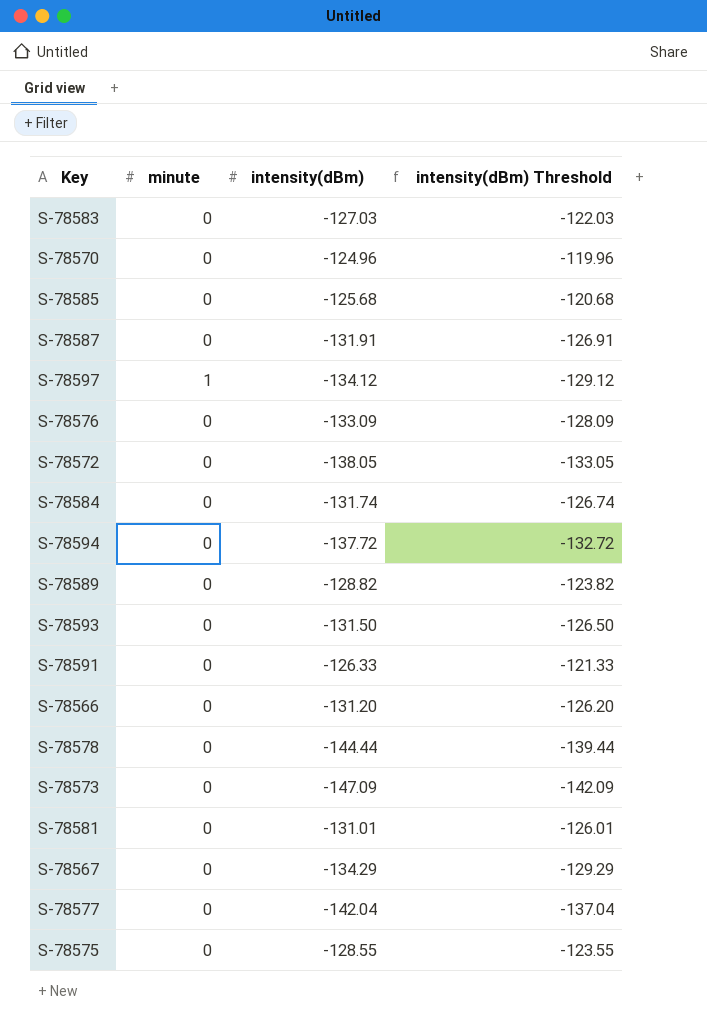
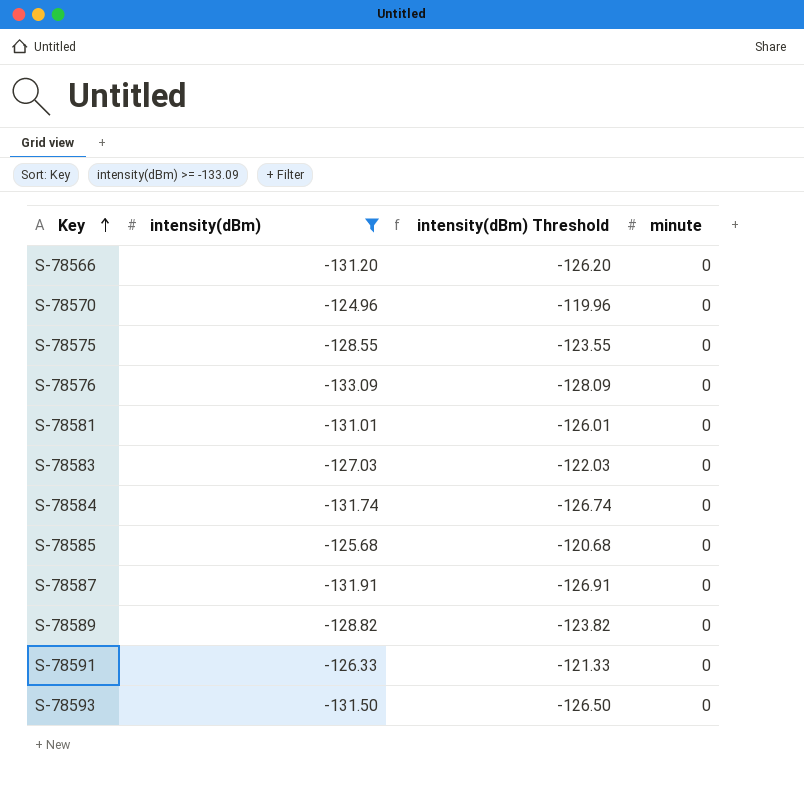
filter: none -> intensity(dBm) >= -133.09
row order: none -> Key ascending
column minute | position: 2 -> 4

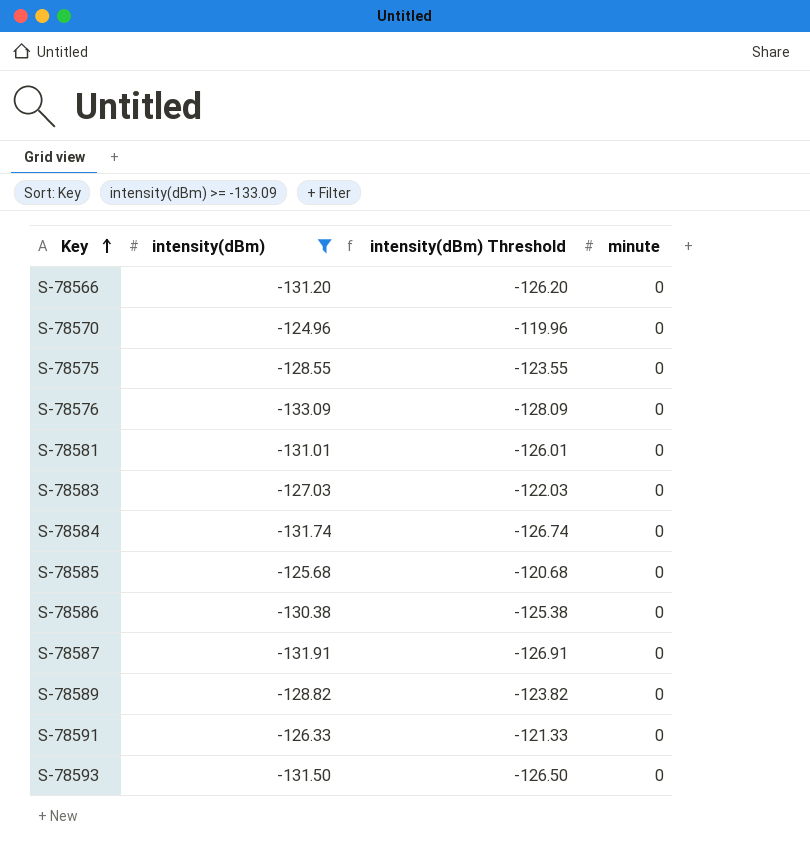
row S-78586: none -> -130.38 | -125.38 | 0

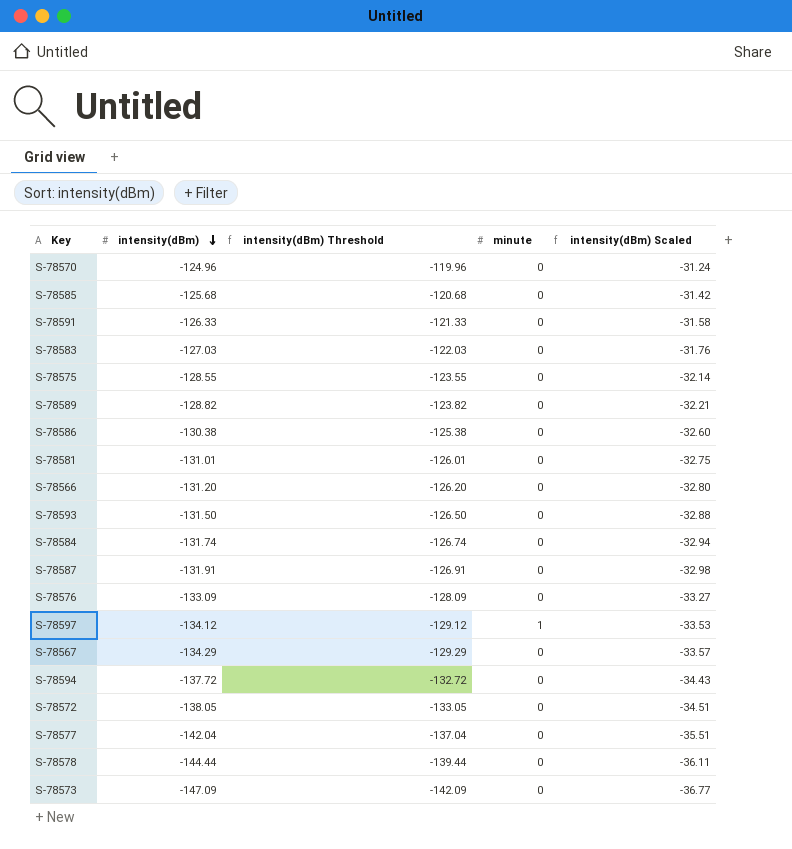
filter: intensity(dBm) >= -133.09 -> none
row order: Key ascending -> intensity(dBm) descending
column intensity(dBm) Scaled | formula: none -> [intensity(dBm)] * 0.25

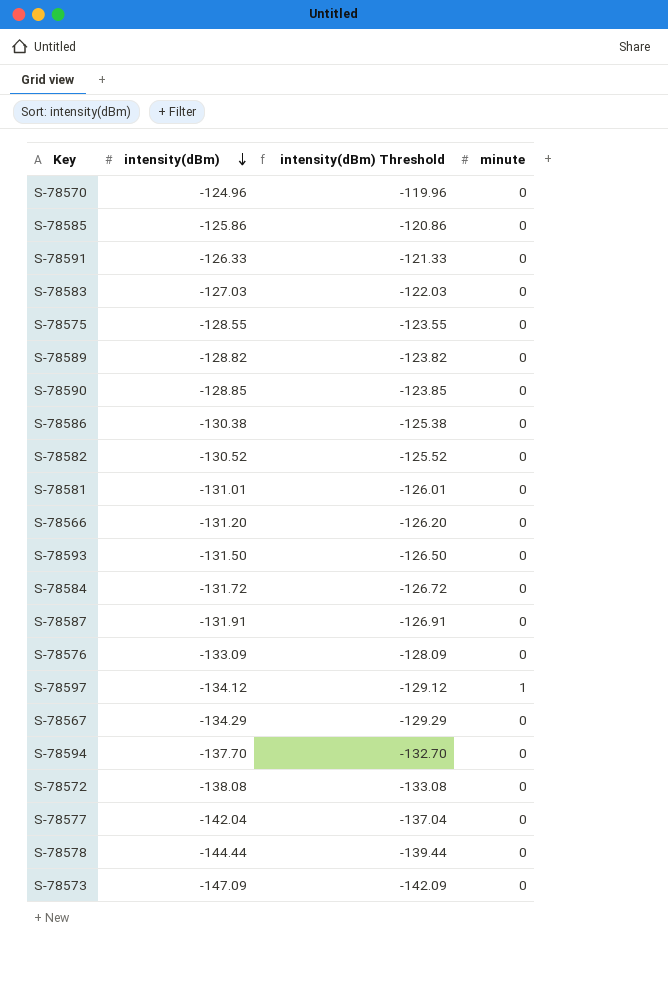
column intensity(dBm) Scaled | formula: [intensity(dBm)] * 0.25 -> none
S-78585 | intensity(dBm): -125.68 -> -125.86
S-78585 | intensity(dBm) Threshold: -120.68 -> -120.86
row S-78590: none -> -128.85 | -123.85 | 0
row S-78582: none -> -130.52 | -125.52 | 0
S-78584 | intensity(dBm): -131.74 -> -131.72
S-78584 | intensity(dBm) Threshold: -126.74 -> -126.72
S-78594 | intensity(dBm): -137.72 -> -137.70
S-78594 | intensity(dBm) Threshold: -132.72 -> -132.70
S-78572 | intensity(dBm): -138.05 -> -138.08
S-78572 | intensity(dBm) Threshold: -133.05 -> -133.08

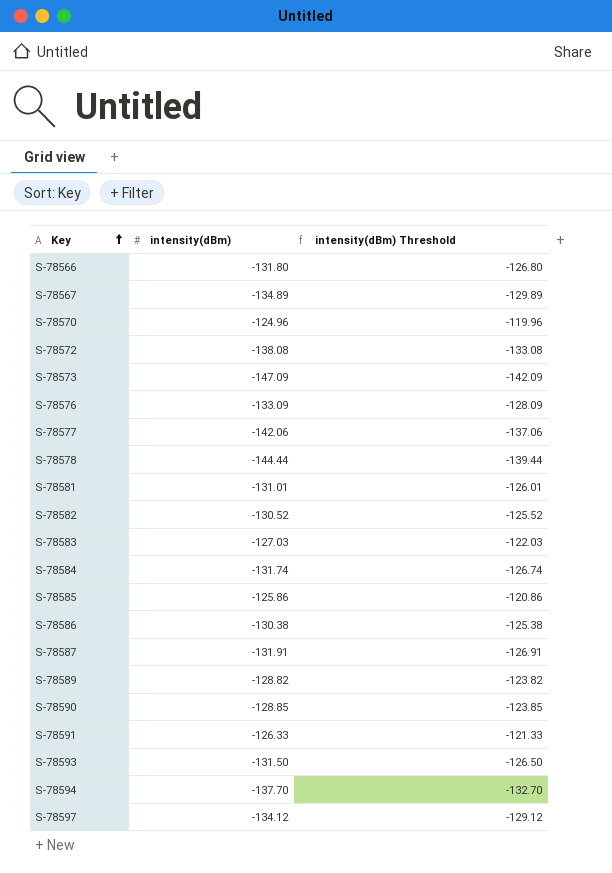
row order: intensity(dBm) descending -> Key ascending
column minute | position: 4 -> none
row S-78575: -128.55 | -123.55 | 0 -> none
S-78566 | intensity(dBm): -131.20 -> -131.80
S-78566 | intensity(dBm) Threshold: -126.20 -> -126.80
S-78567 | intensity(dBm): -134.29 -> -134.89
S-78567 | intensity(dBm) Threshold: -129.29 -> -129.89
S-78577 | intensity(dBm): -142.04 -> -142.06
S-78577 | intensity(dBm) Threshold: -137.04 -> -137.06
S-78584 | intensity(dBm): -131.72 -> -131.74
S-78584 | intensity(dBm) Threshold: -126.72 -> -126.74

